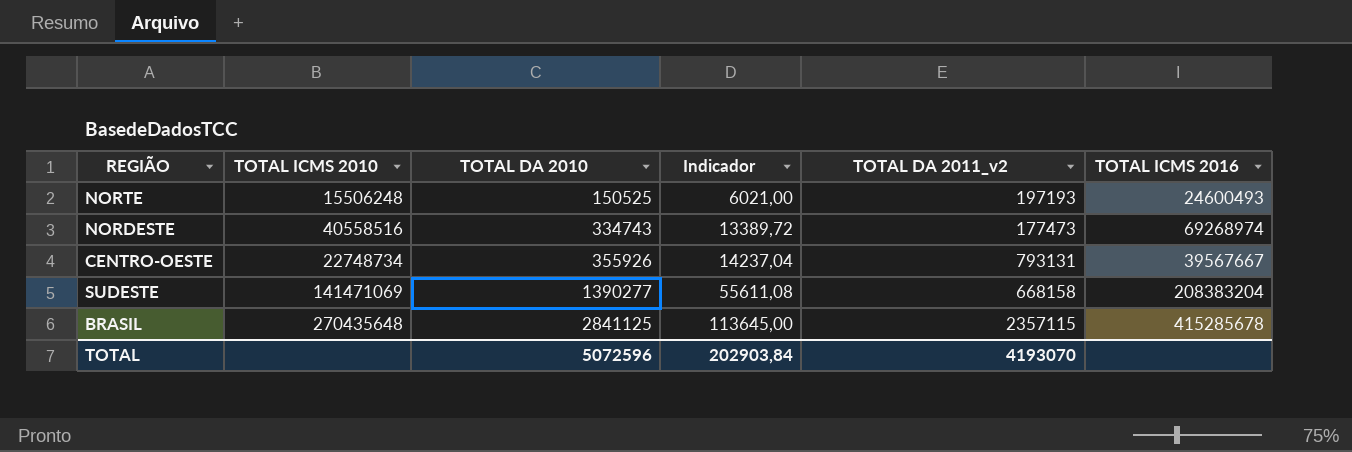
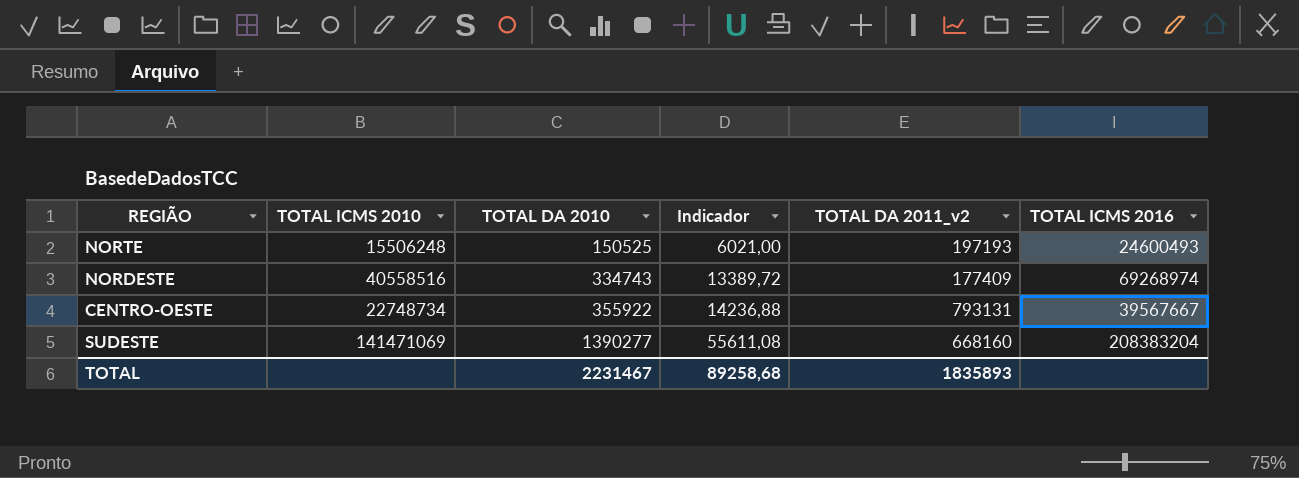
row BRASIL: 270435648 | 2841125 | 113645,00 | 2357115 | 415285678 -> none
NORDESTE | TOTAL DA 2011_v2: 177473 -> 177409
CENTRO-OESTE | TOTAL DA 2010: 355926 -> 355922
CENTRO-OESTE | Indicador: 14237,04 -> 14236,88
SUDESTE | TOTAL DA 2011_v2: 668158 -> 668160
TOTAL | TOTAL DA 2010: 5072596 -> 2231467
TOTAL | Indicador: 202903,84 -> 89258,68
TOTAL | TOTAL DA 2011_v2: 4193070 -> 1835893

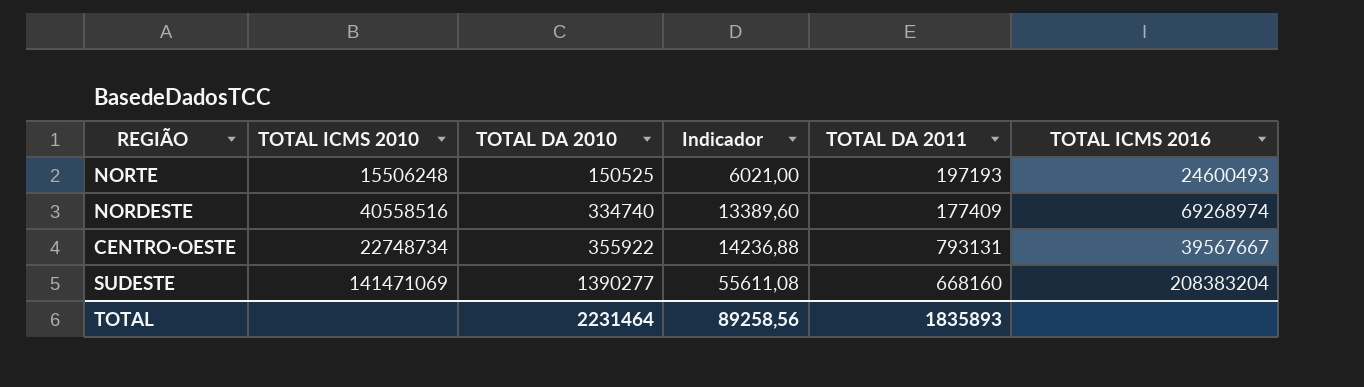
column name: TOTAL DA 2011_v2 -> TOTAL DA 2011
NORDESTE | TOTAL DA 2010: 334743 -> 334740
NORDESTE | Indicador: 13389,72 -> 13389,60
TOTAL | TOTAL DA 2010: 2231467 -> 2231464
TOTAL | Indicador: 89258,68 -> 89258,56

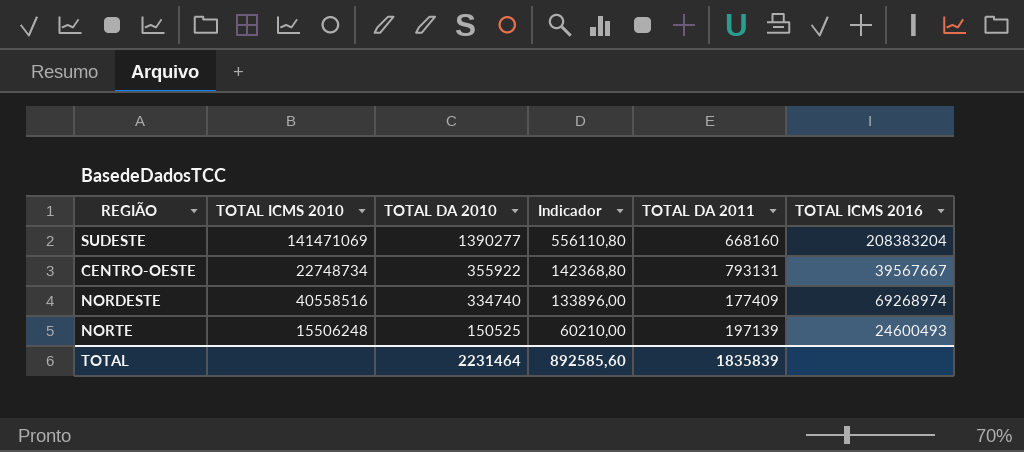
row order: TOTAL DA 2010 ascending -> TOTAL DA 2010 descending
column Indicador | formula: [TOTAL DA 2010] * 0,04 -> [TOTAL DA 2010] * 0,4
NORTE | TOTAL DA 2011: 197193 -> 197139
TOTAL | Indicador: 89258,56 -> 892585,60
TOTAL | TOTAL DA 2011: 1835893 -> 1835839

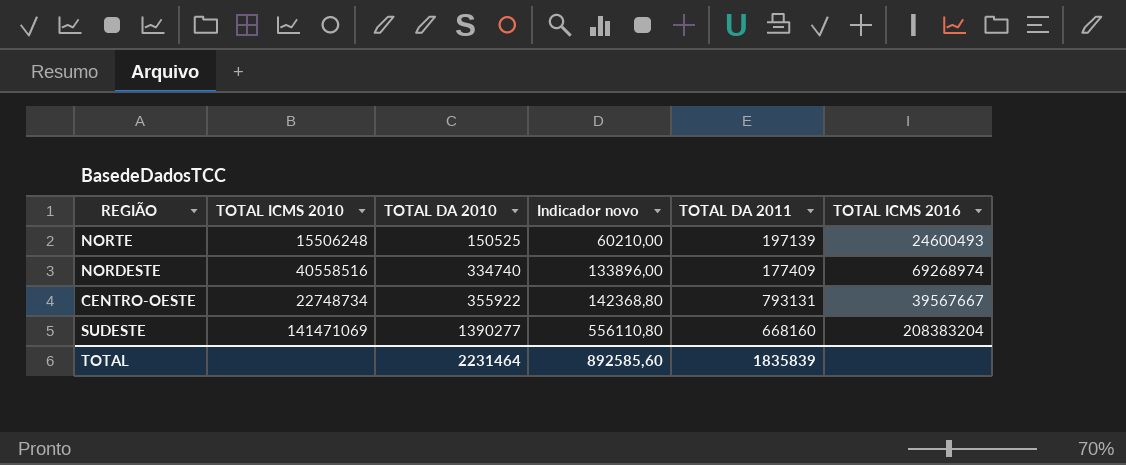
row order: TOTAL DA 2010 descending -> TOTAL DA 2010 ascending
column name: Indicador -> Indicador novo

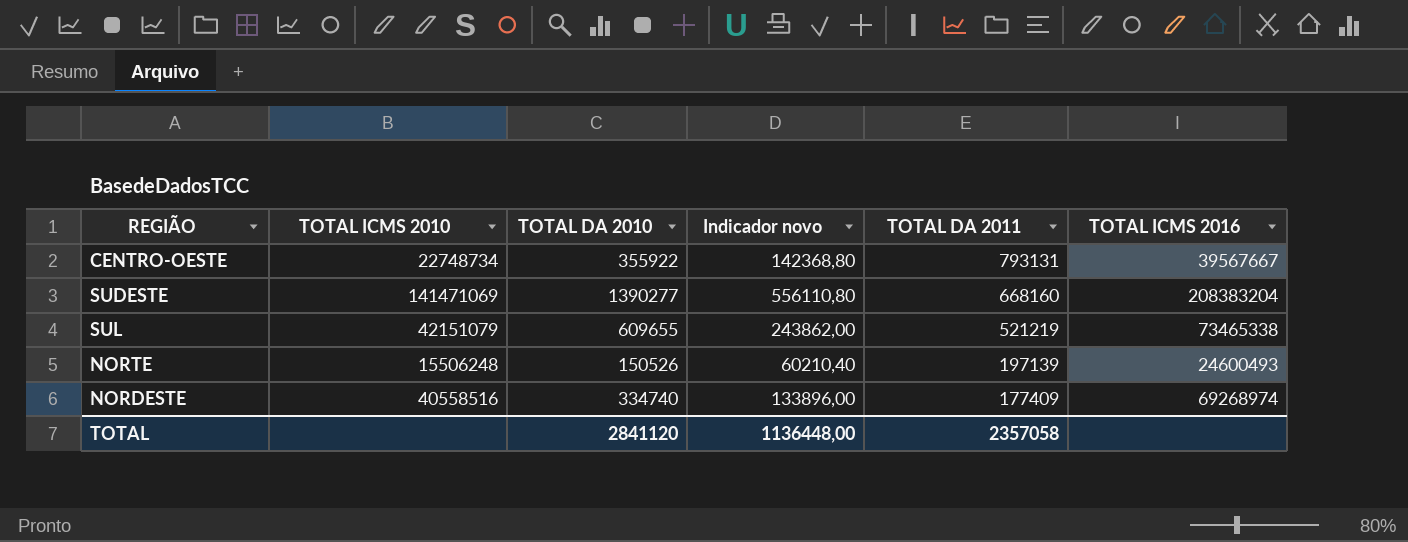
row order: TOTAL DA 2010 ascending -> TOTAL DA 2011 descending
row SUL: none -> 42151079 | 609655 | 243862,00 | 521219 | 73465338
NORTE | TOTAL DA 2010: 150525 -> 150526
NORTE | Indicador novo: 60210,00 -> 60210,40
TOTAL | TOTAL DA 2010: 2231464 -> 2841120
TOTAL | Indicador novo: 892585,60 -> 1136448,00
TOTAL | TOTAL DA 2011: 1835839 -> 2357058

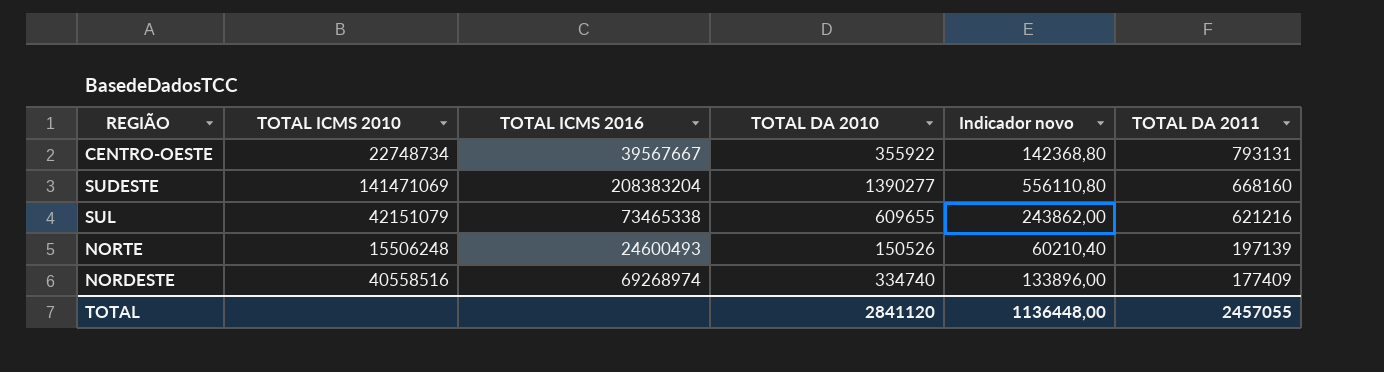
column TOTAL ICMS 2016 | position: 6 -> 3
SUL | TOTAL DA 2011: 521219 -> 621216
TOTAL | TOTAL DA 2011: 2357058 -> 2457055

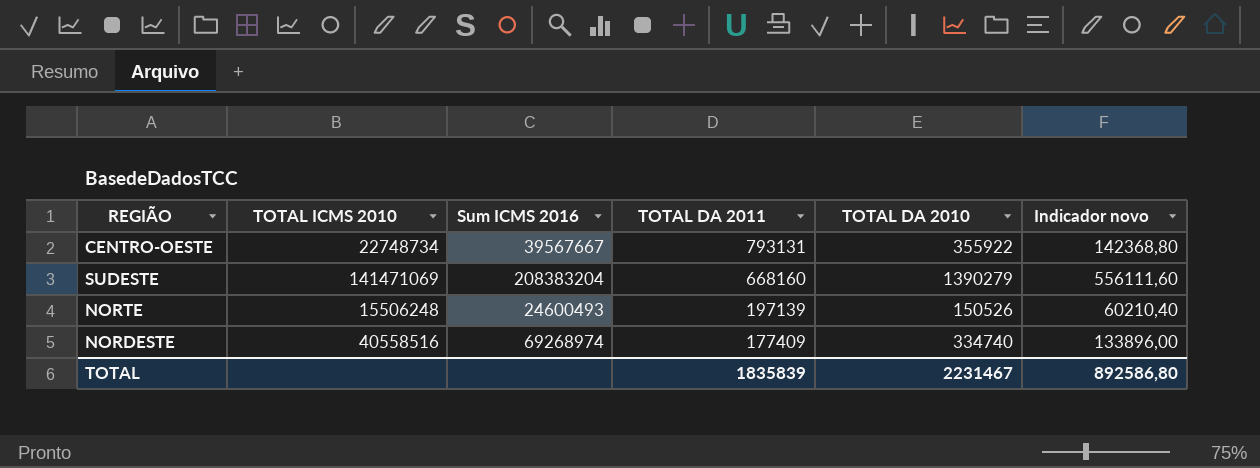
column name: TOTAL ICMS 2016 -> Sum ICMS 2016
column TOTAL DA 2011 | position: 6 -> 4
row SUL: 42151079 | 73465338 | 609655 | 243862,00 | 621216 -> none
SUDESTE | TOTAL DA 2010: 1390277 -> 1390279
SUDESTE | Indicador novo: 556110,80 -> 556111,60
TOTAL | TOTAL DA 2011: 2457055 -> 1835839
TOTAL | TOTAL DA 2010: 2841120 -> 2231467
TOTAL | Indicador novo: 1136448,00 -> 892586,80

